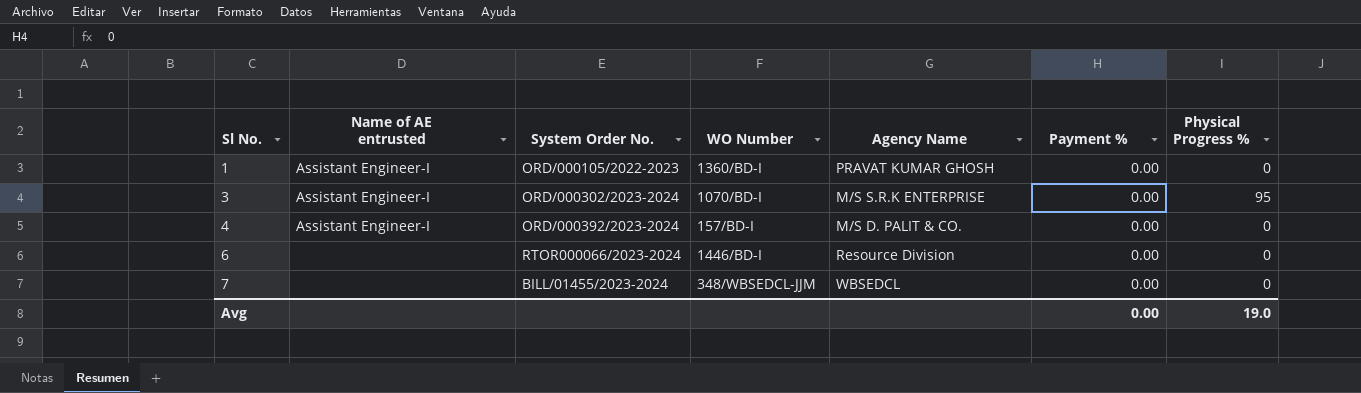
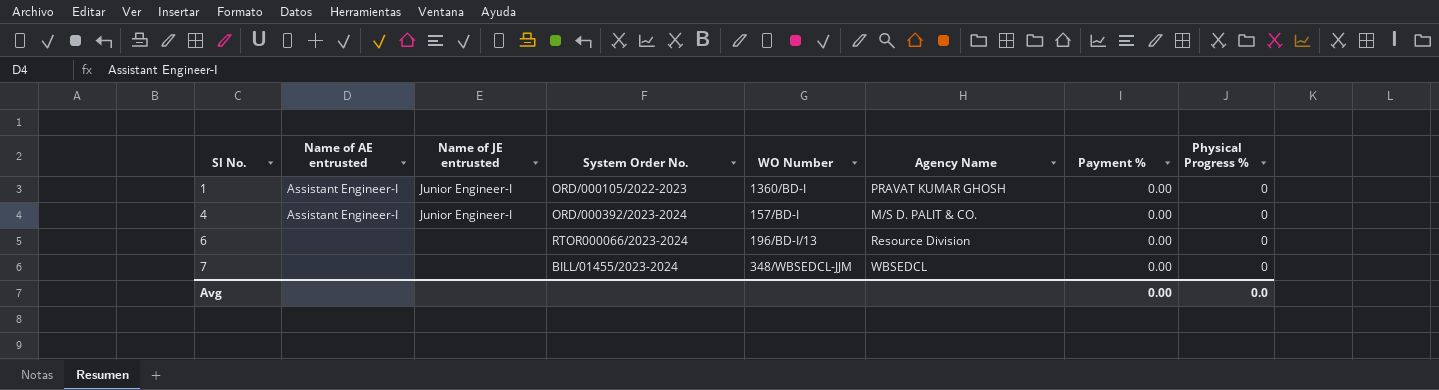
column Name of JE entrusted | position: none -> 3
row 3: Assistant Engineer-I | ORD/000302/2023-2024 | 1070/BD-I | M/S S.R.K ENTERPRISE | 0.00 | 95 -> none
6 | WO Number: 1446/BD-I -> 196/BD-I/13
Avg | Physical Progress %: 19.0 -> 0.0

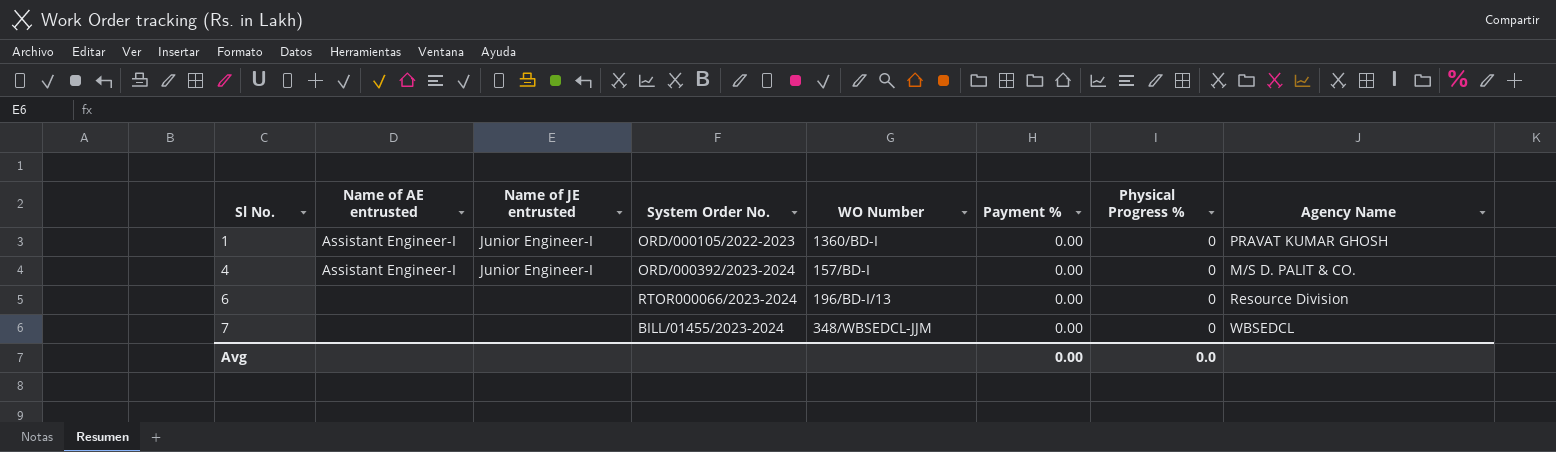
column Agency Name | position: 6 -> 8

